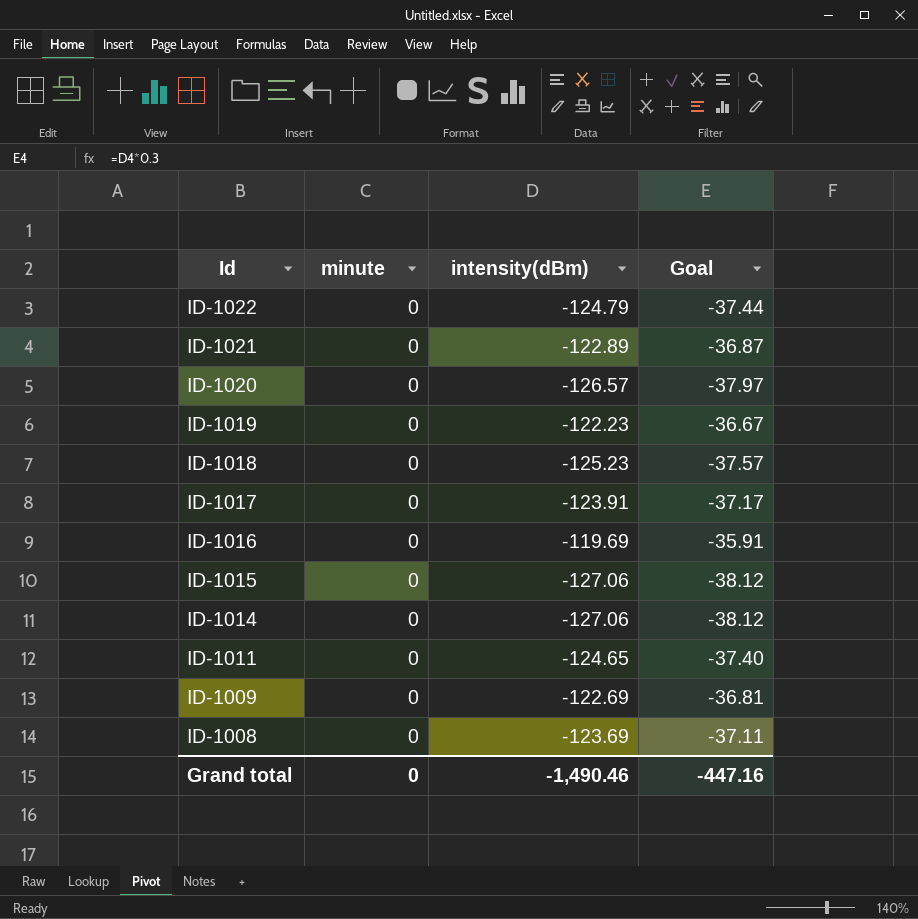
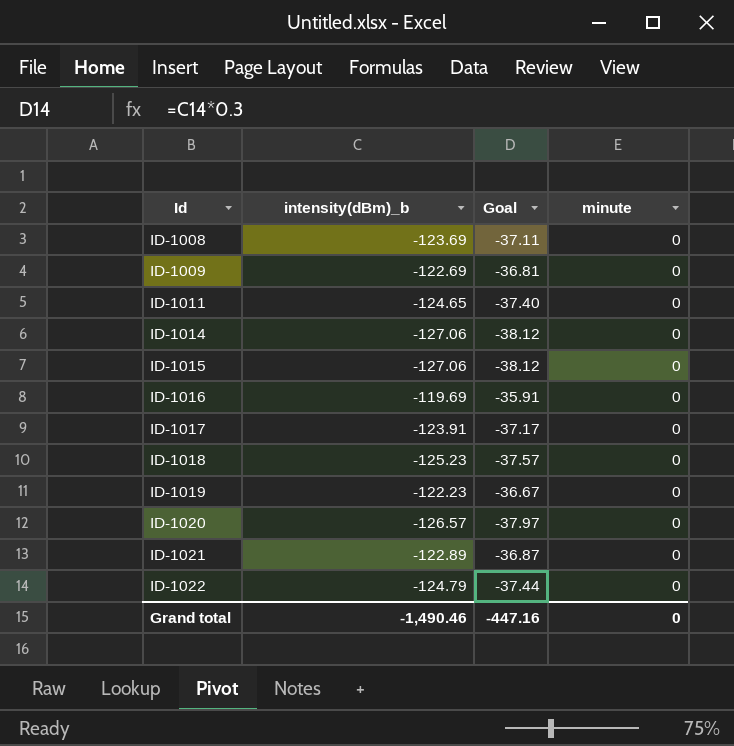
row order: Id descending -> Id ascending
column name: intensity(dBm) -> intensity(dBm)_b
column minute | position: 2 -> 4

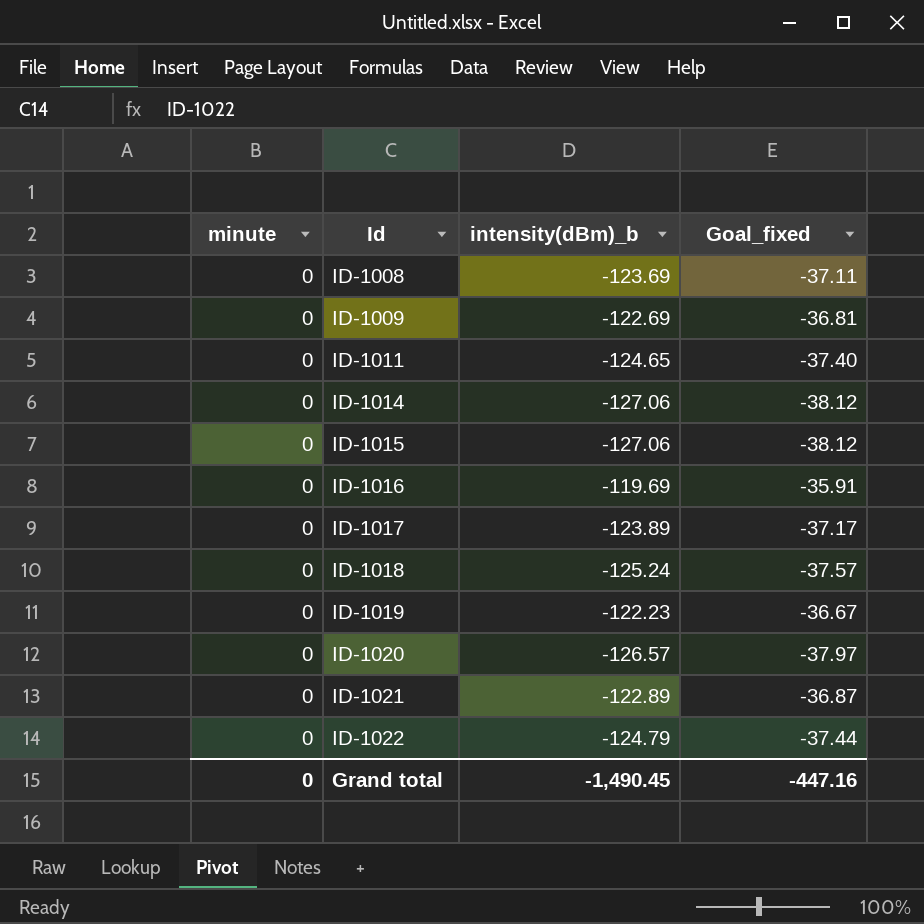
column minute | position: 4 -> 1
column name: Goal -> Goal_fixed
ID-1017 | intensity(dBm)_b: -123.91 -> -123.89
ID-1018 | intensity(dBm)_b: -125.23 -> -125.24
Grand total | intensity(dBm)_b: -1,490.46 -> -1,490.45

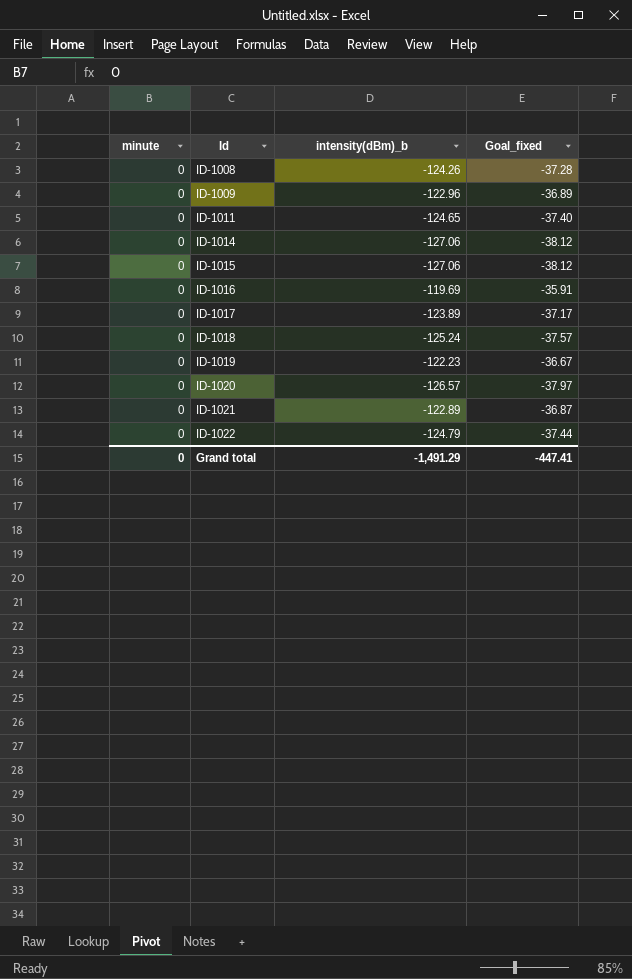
ID-1008 | intensity(dBm)_b: -123.69 -> -124.26
ID-1008 | Goal_fixed: -37.11 -> -37.28
ID-1009 | intensity(dBm)_b: -122.69 -> -122.96
ID-1009 | Goal_fixed: -36.81 -> -36.89
Grand total | intensity(dBm)_b: -1,490.45 -> -1,491.29
Grand total | Goal_fixed: -447.16 -> -447.41

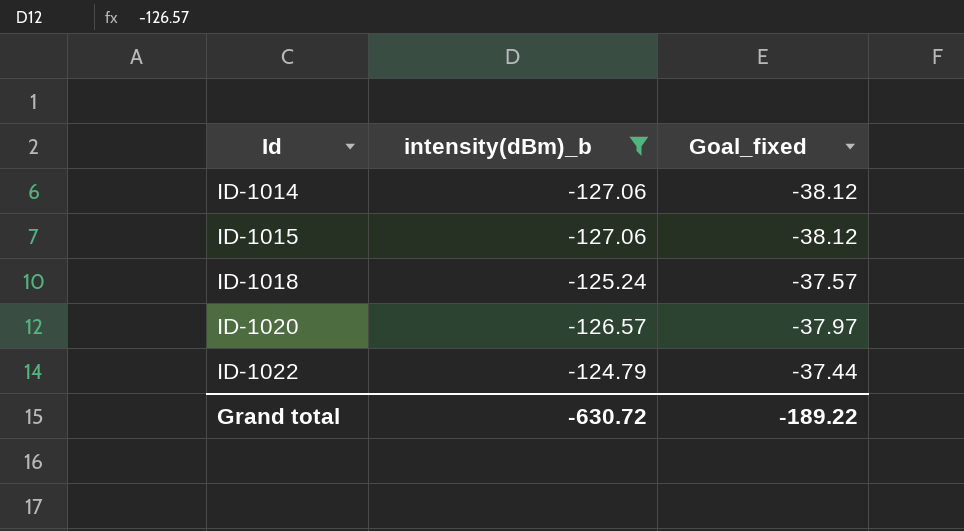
filter: none -> intensity(dBm)_b <= -124.79
column minute | position: 1 -> none
Grand total | intensity(dBm)_b: -1,491.29 -> -630.72
Grand total | Goal_fixed: -447.41 -> -189.22

